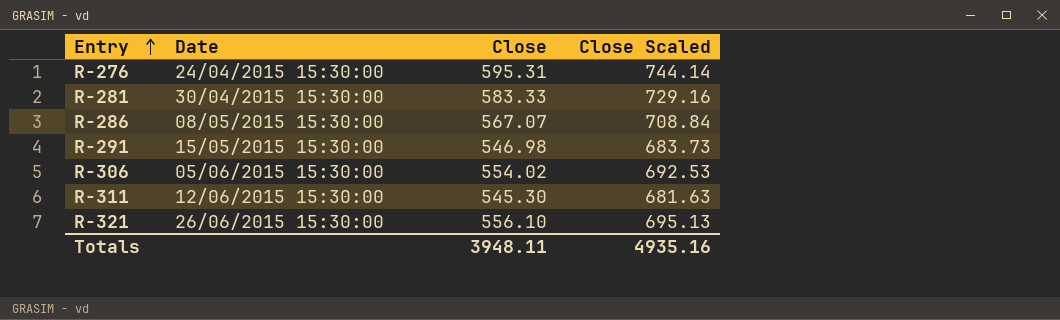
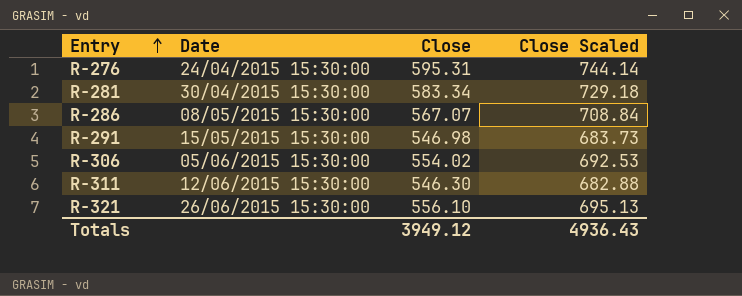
R-281 | Close: 583.33 -> 583.34
R-281 | Close Scaled: 729.16 -> 729.18
R-311 | Close: 545.30 -> 546.30
R-311 | Close Scaled: 681.63 -> 682.88
Totals | Close: 3948.11 -> 3949.12
Totals | Close Scaled: 4935.16 -> 4936.43

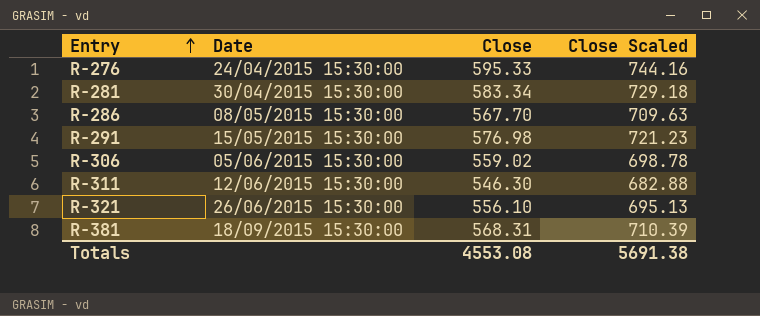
R-276 | Close: 595.31 -> 595.33
R-276 | Close Scaled: 744.14 -> 744.16
R-286 | Close: 567.07 -> 567.70
R-286 | Close Scaled: 708.84 -> 709.63
R-291 | Close: 546.98 -> 576.98
R-291 | Close Scaled: 683.73 -> 721.23
R-306 | Close: 554.02 -> 559.02
R-306 | Close Scaled: 692.53 -> 698.78
row R-381: none -> 18/09/2015 15:30:00 | 568.31 | 710.39
Totals | Close: 3949.12 -> 4553.08
Totals | Close Scaled: 4936.43 -> 5691.38

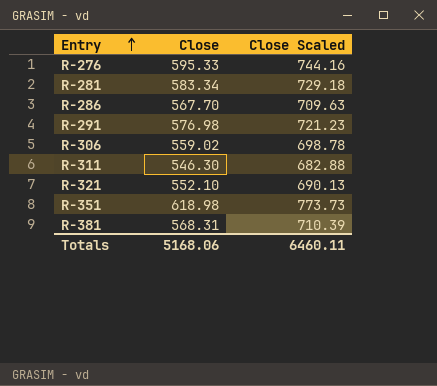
column Date | position: 2 -> none
R-321 | Close: 556.10 -> 552.10
R-321 | Close Scaled: 695.13 -> 690.13
row R-351: none -> 618.98 | 773.73
Totals | Close: 4553.08 -> 5168.06
Totals | Close Scaled: 5691.38 -> 6460.11

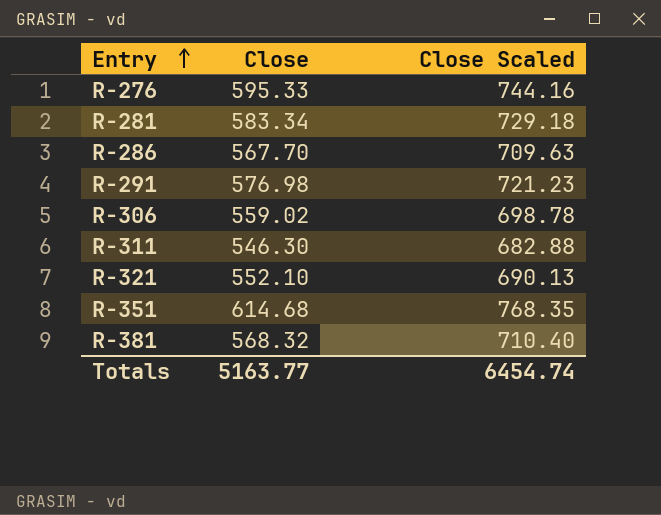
R-351 | Close: 618.98 -> 614.68
R-351 | Close Scaled: 773.73 -> 768.35
R-381 | Close: 568.31 -> 568.32
R-381 | Close Scaled: 710.39 -> 710.40
Totals | Close: 5168.06 -> 5163.77
Totals | Close Scaled: 6460.11 -> 6454.74

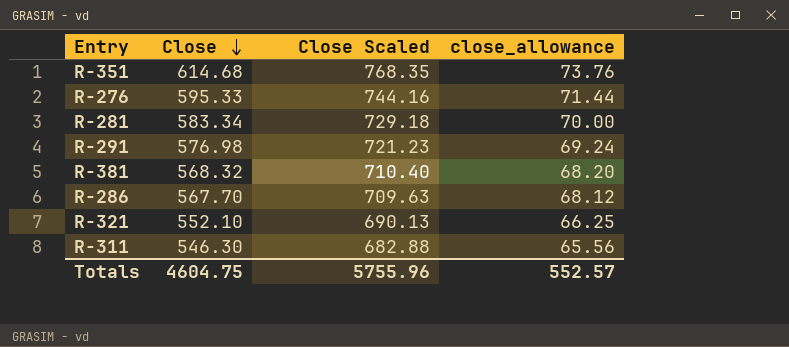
row order: Entry ascending -> Close descending
column close_allowance | formula: none -> [Close] * 0.12
row R-306: 559.02 | 698.78 -> none
Totals | Close: 5163.77 -> 4604.75
Totals | Close Scaled: 6454.74 -> 5755.96

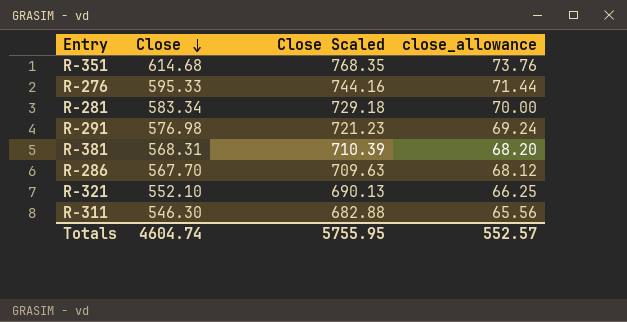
R-381 | Close: 568.32 -> 568.31
R-381 | Close Scaled: 710.40 -> 710.39
Totals | Close: 4604.75 -> 4604.74
Totals | Close Scaled: 5755.96 -> 5755.95

